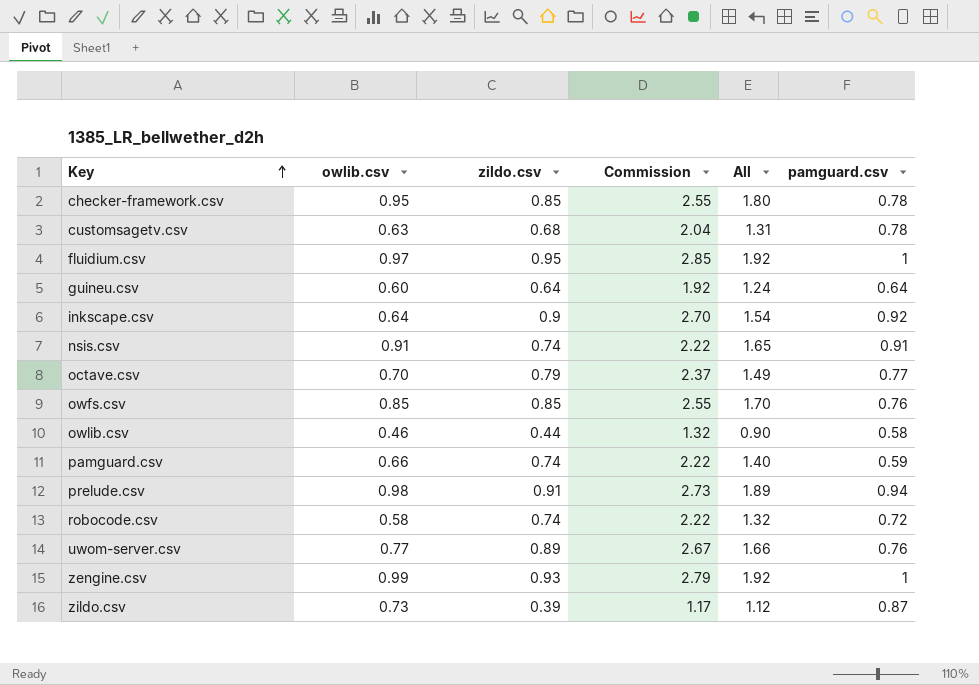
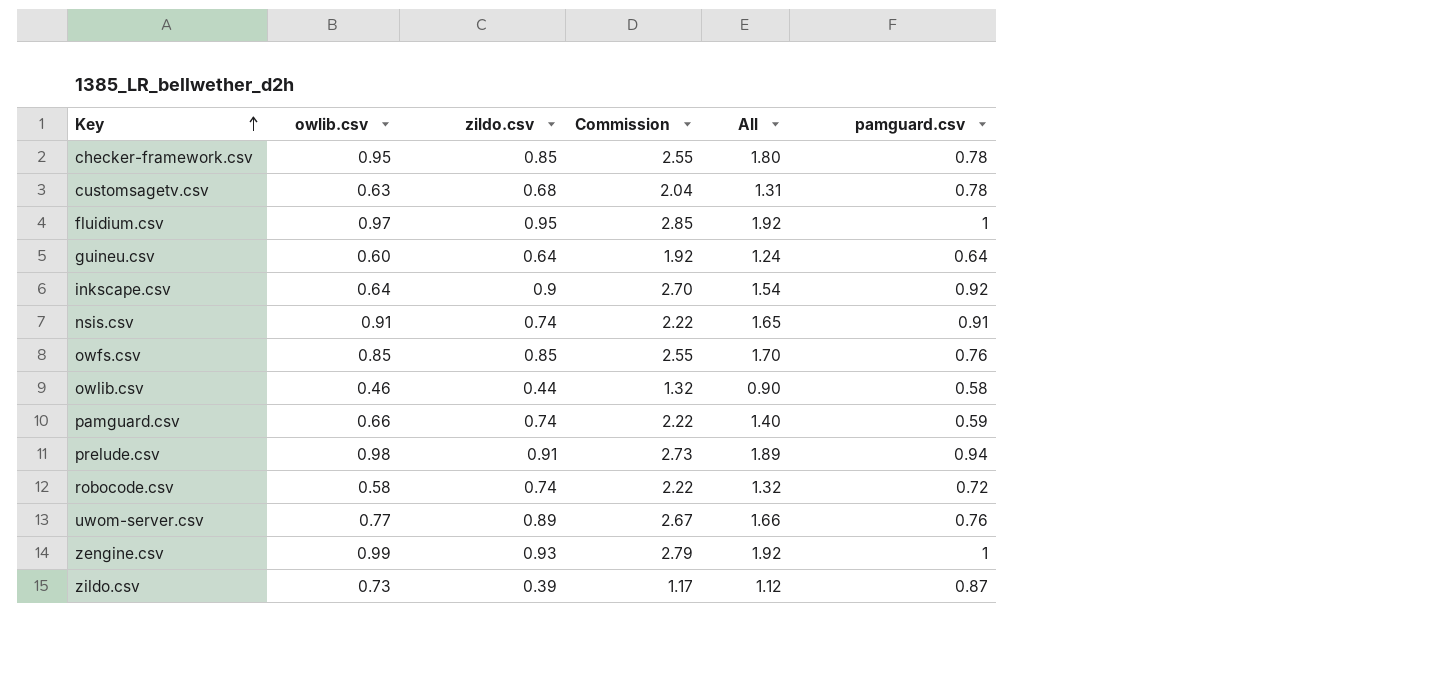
row octave.csv: 0.70 | 0.79 | 2.37 | 1.49 | 0.77 -> none

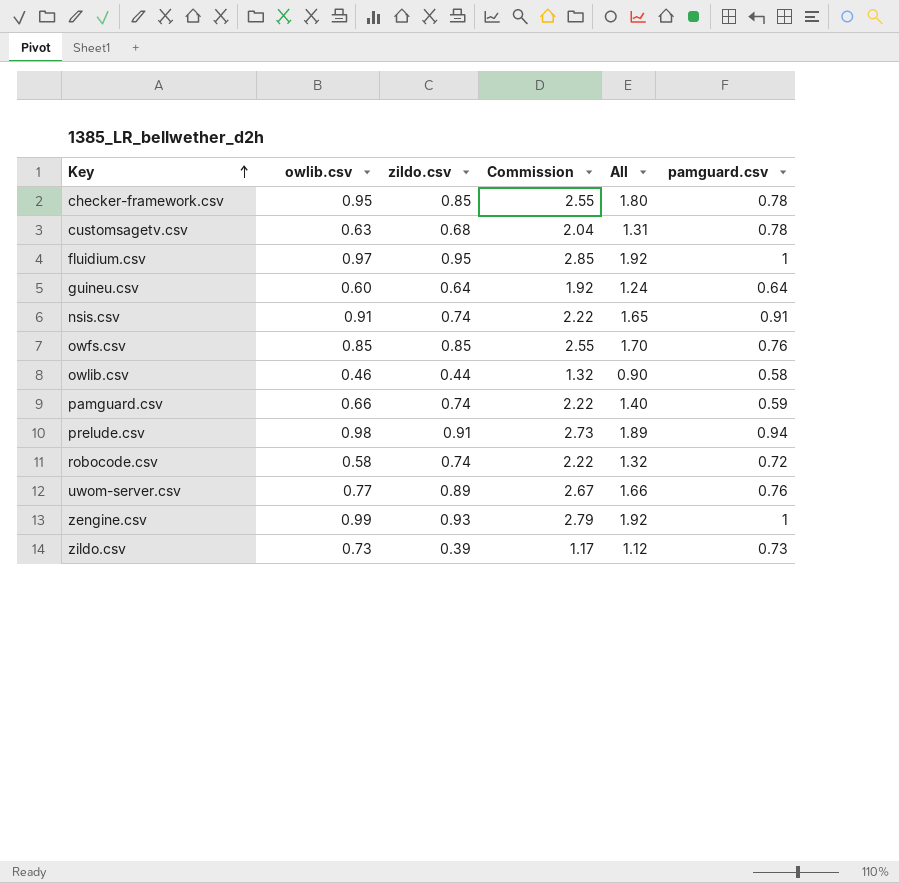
row inkscape.csv: 0.64 | 0.9 | 2.70 | 1.54 | 0.92 -> none
zildo.csv | pamguard.csv: 0.87 -> 0.73

